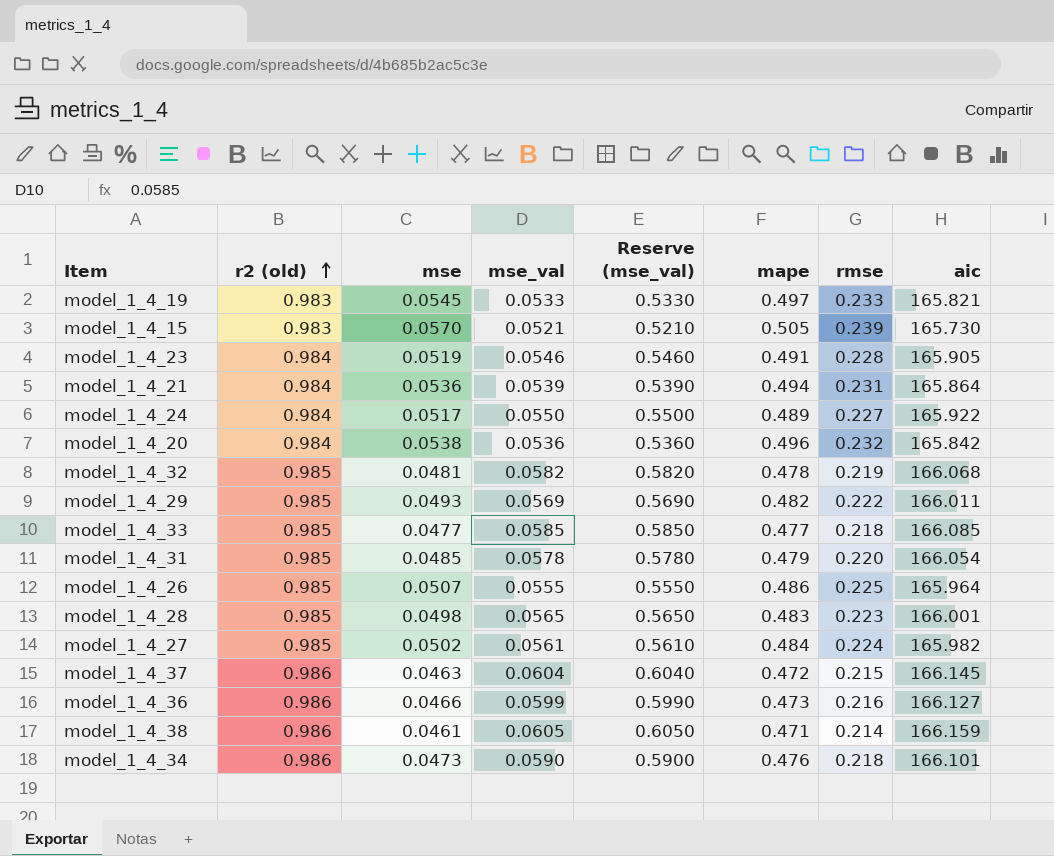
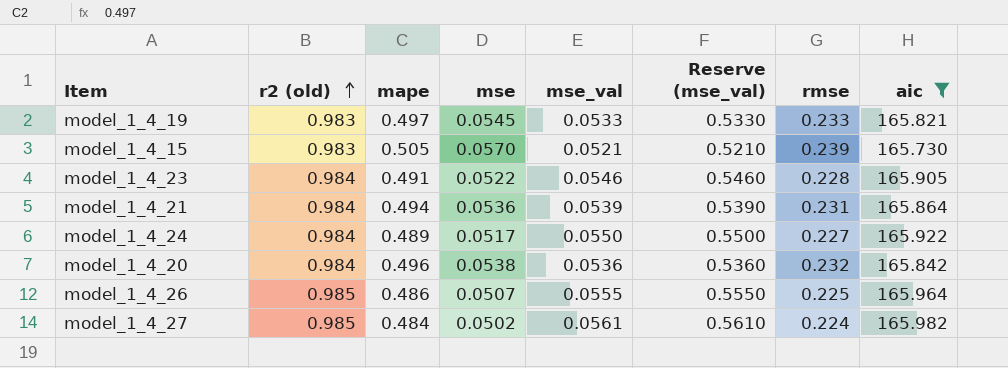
filter: none -> aic <= 165.982
column mape | position: 6 -> 3
model_1_4_23 | mse: 0.0519 -> 0.0522

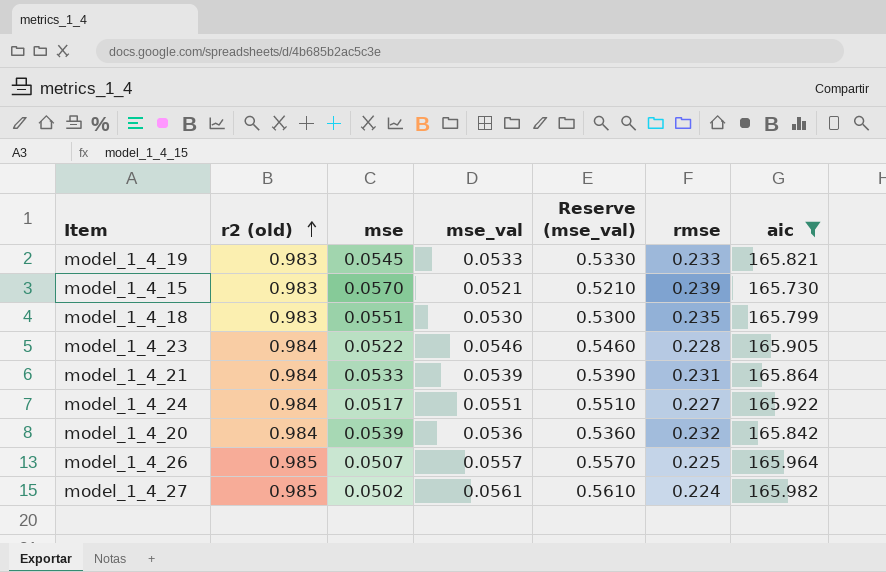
column mape | position: 3 -> none
row model_1_4_18: none -> 0.983 | 0.0551 | 0.0530 | 0.5300 | 0.235 | 165.799
model_1_4_21 | mse: 0.0536 -> 0.0533
model_1_4_24 | mse_val: 0.0550 -> 0.0551
model_1_4_24 | Reserve (mse_val): 0.5500 -> 0.5510
model_1_4_20 | mse: 0.0538 -> 0.0539
model_1_4_26 | mse_val: 0.0555 -> 0.0557
model_1_4_26 | Reserve (mse_val): 0.5550 -> 0.5570

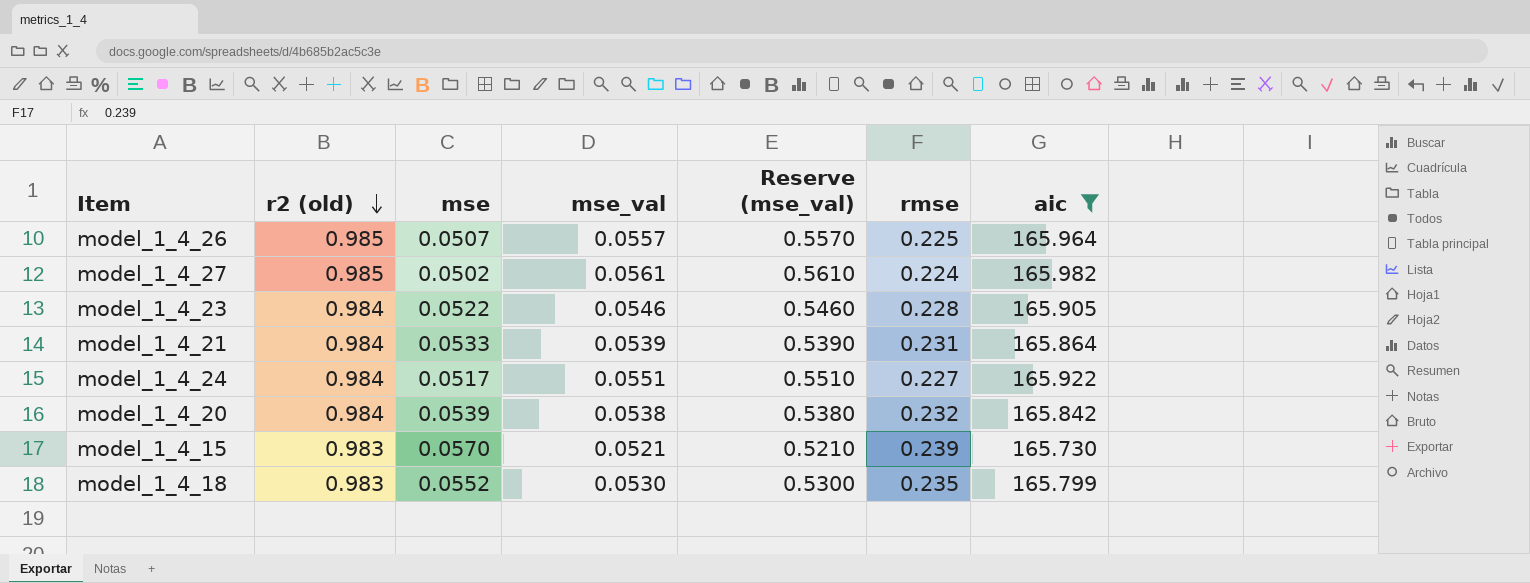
row order: r2 (old) ascending -> r2 (old) descending
row model_1_4_19: 0.983 | 0.0545 | 0.0533 | 0.5330 | 0.233 | 165.821 -> none
model_1_4_20 | mse_val: 0.0536 -> 0.0538
model_1_4_20 | Reserve (mse_val): 0.5360 -> 0.5380
model_1_4_18 | mse: 0.0551 -> 0.0552

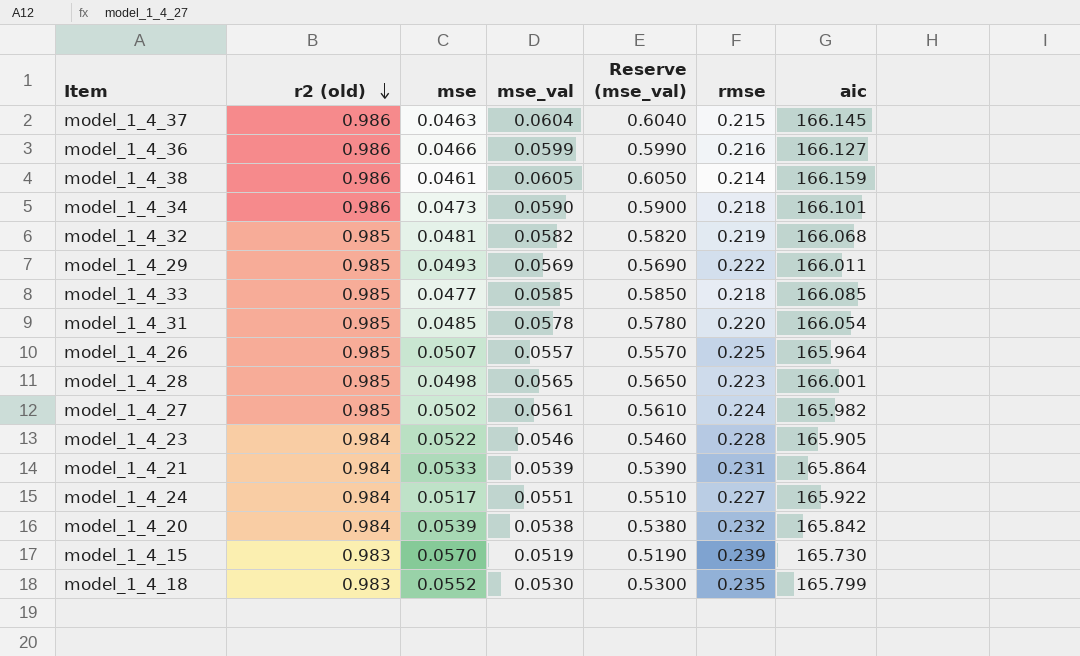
filter: aic <= 165.982 -> none
model_1_4_15 | mse_val: 0.0521 -> 0.0519
model_1_4_15 | Reserve (mse_val): 0.5210 -> 0.5190

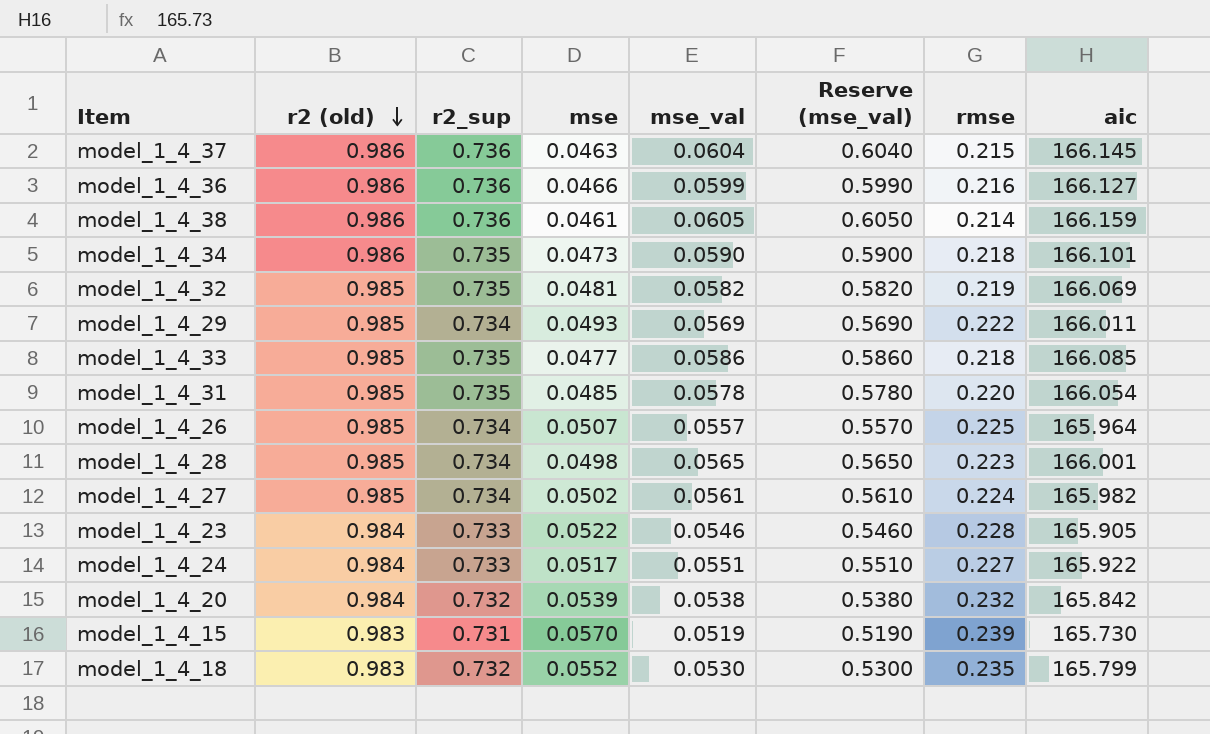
column r2_sup | position: none -> 3
row model_1_4_21: 0.984 | 0.0533 | 0.0539 | 0.5390 | 0.231 | 165.864 -> none
model_1_4_32 | aic: 166.068 -> 166.069
model_1_4_33 | mse_val: 0.0585 -> 0.0586
model_1_4_33 | Reserve (mse_val): 0.5850 -> 0.5860

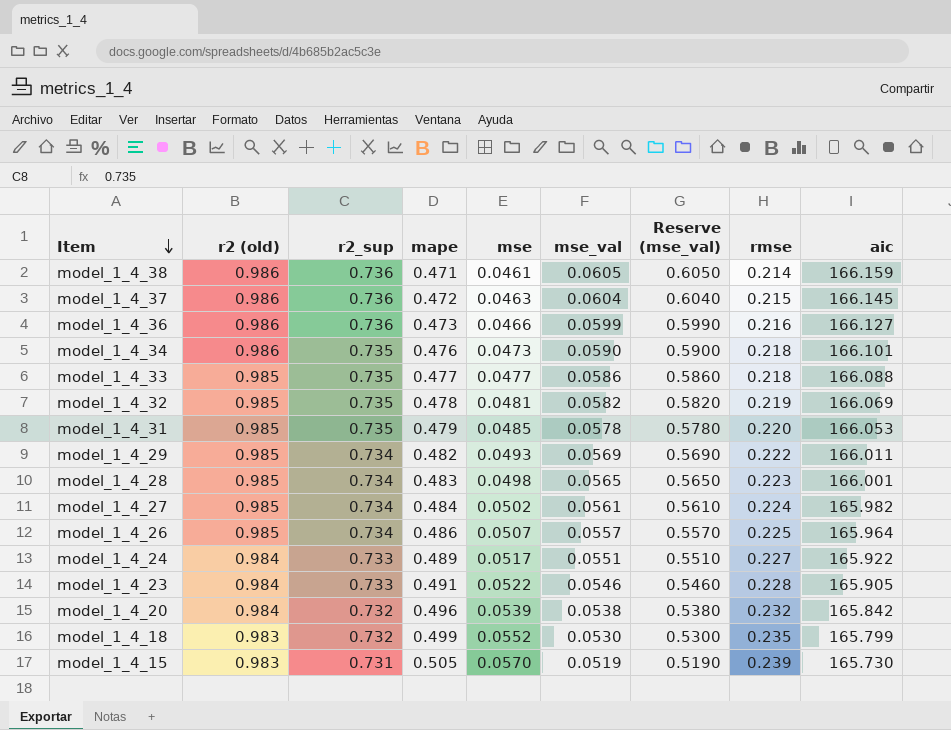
row order: r2 (old) descending -> Item descending
column mape | position: none -> 4
model_1_4_33 | aic: 166.085 -> 166.088
model_1_4_31 | aic: 166.054 -> 166.053

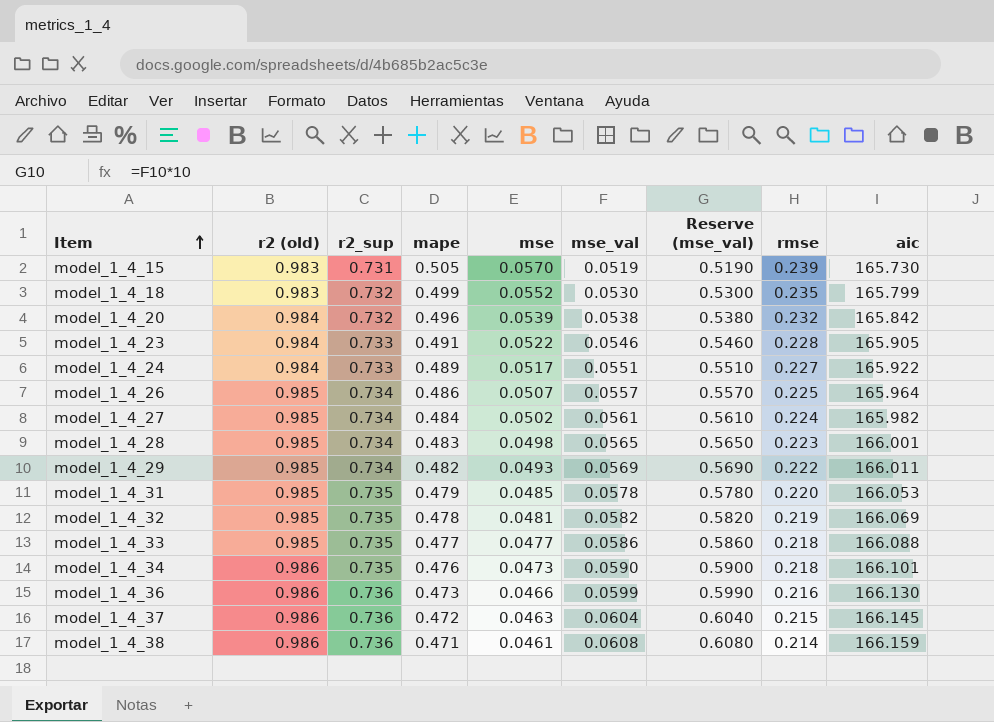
row order: Item descending -> Item ascending
model_1_4_36 | aic: 166.127 -> 166.130
model_1_4_38 | mse_val: 0.0605 -> 0.0608
model_1_4_38 | Reserve (mse_val): 0.6050 -> 0.6080

